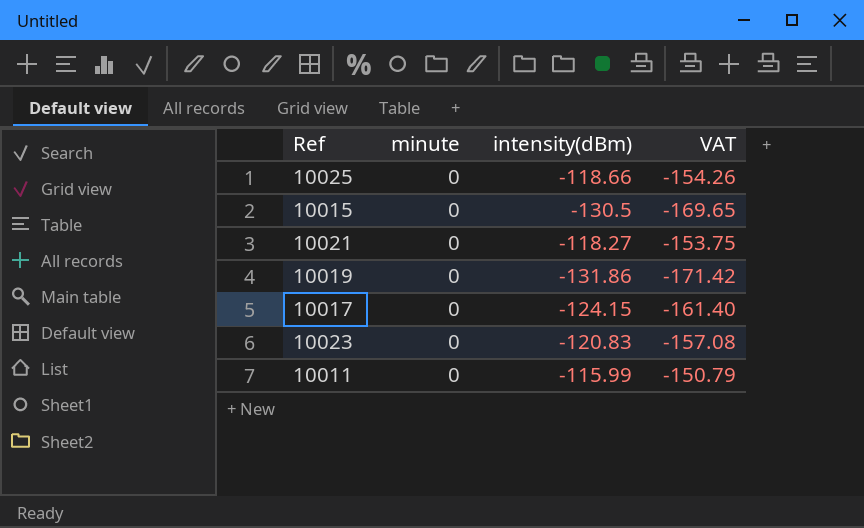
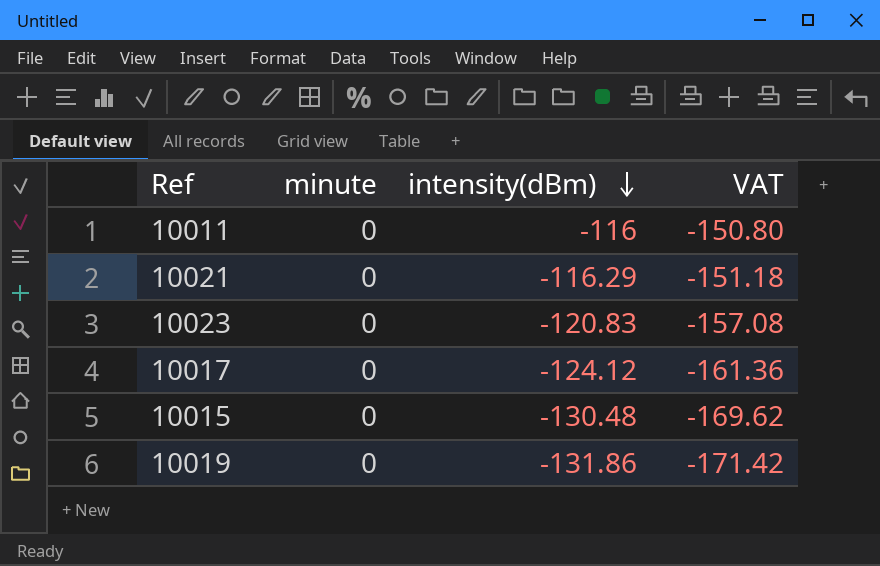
row order: none -> intensity(dBm) descending
row 10025: 0 | -118.66 | -154.26 -> none
10011 | intensity(dBm): -115.99 -> -116
10011 | VAT: -150.79 -> -150.80
10021 | intensity(dBm): -118.27 -> -116.29
10021 | VAT: -153.75 -> -151.18
10017 | intensity(dBm): -124.15 -> -124.12
10017 | VAT: -161.40 -> -161.36
10015 | intensity(dBm): -130.5 -> -130.48
10015 | VAT: -169.65 -> -169.62

